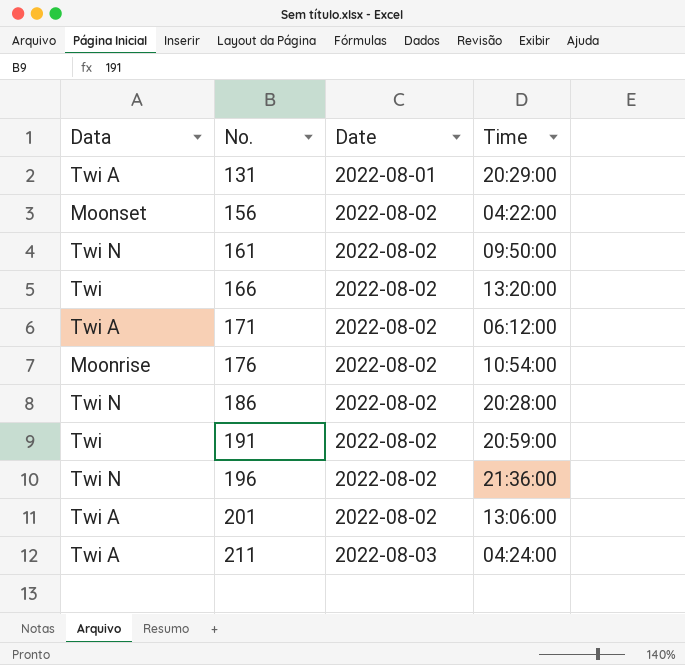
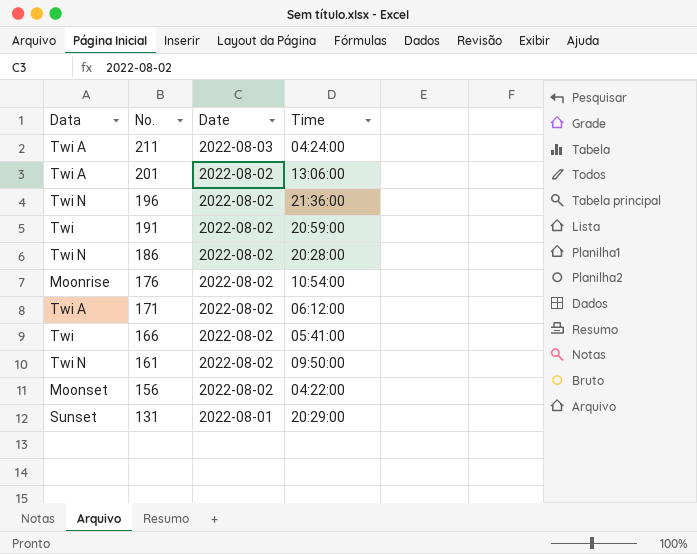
row order: No. ascending -> No. descending
166 | Time: 13:20:00 -> 05:41:00
131 | Data: Twi A -> Sunset

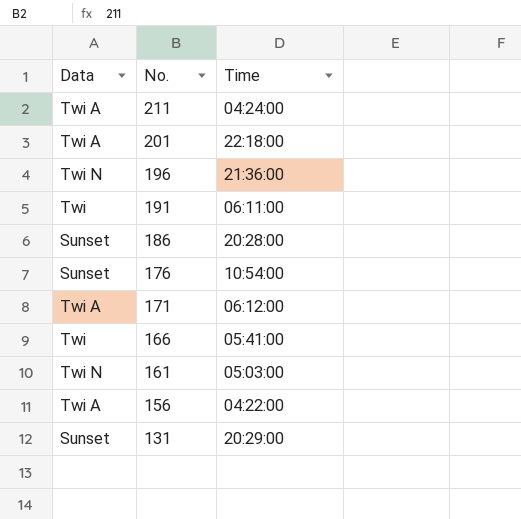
column Date | position: 3 -> none
201 | Time: 13:06:00 -> 22:18:00
191 | Time: 20:59:00 -> 06:11:00
186 | Data: Twi N -> Sunset
176 | Data: Moonrise -> Sunset
161 | Time: 09:50:00 -> 05:03:00
156 | Data: Moonset -> Twi A

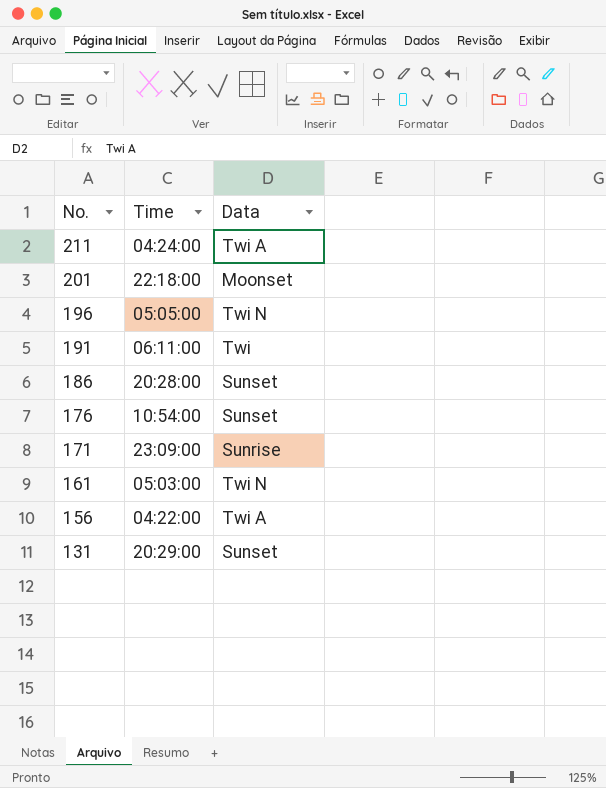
column Data | position: 1 -> 3
row 166: Twi | 05:41:00 -> none
201 | Data: Twi A -> Moonset
196 | Time: 21:36:00 -> 05:05:00
171 | Time: 06:12:00 -> 23:09:00
171 | Data: Twi A -> Sunrise

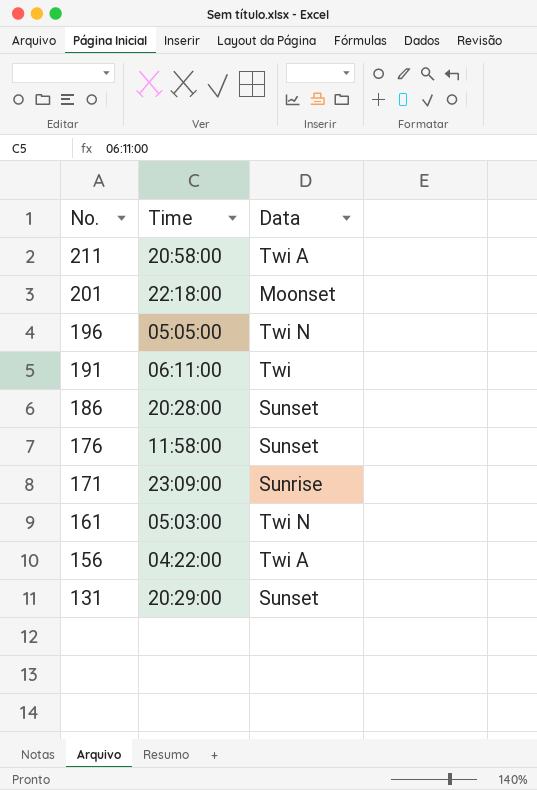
211 | Time: 04:24:00 -> 20:58:00
176 | Time: 10:54:00 -> 11:58:00

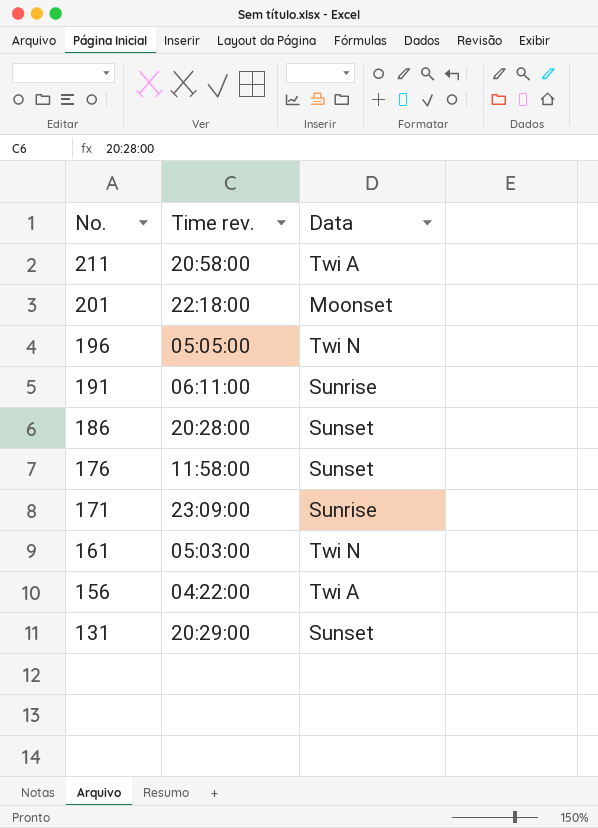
column name: Time -> Time rev.
191 | Data: Twi -> Sunrise

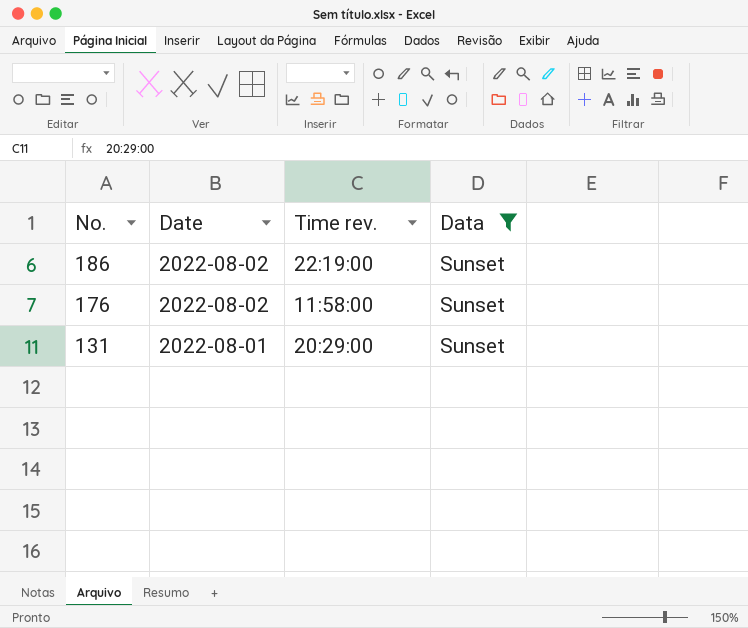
filter: none -> Data = Sunset
column Date | position: none -> 2
186 | Time rev.: 20:28:00 -> 22:19:00

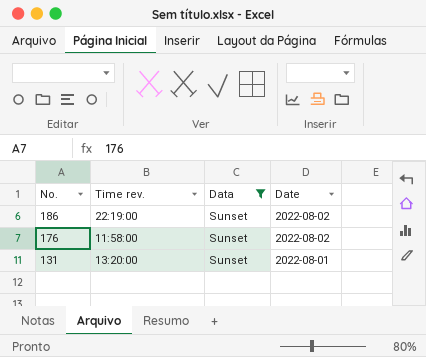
column Date | position: 2 -> 4
131 | Time rev.: 20:29:00 -> 13:20:00

